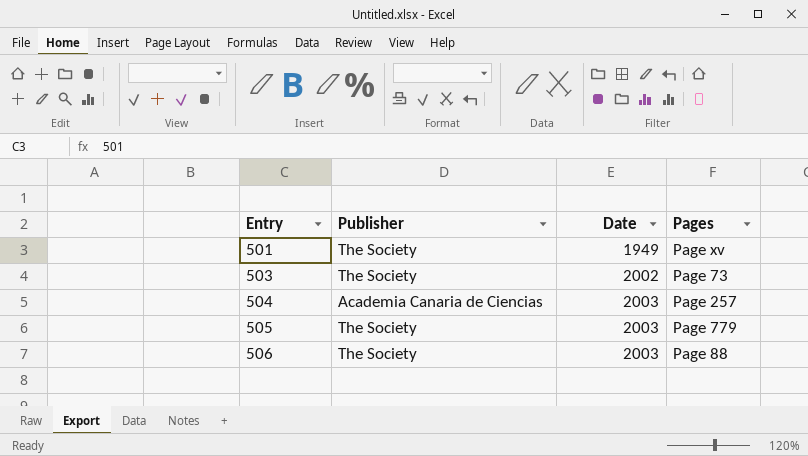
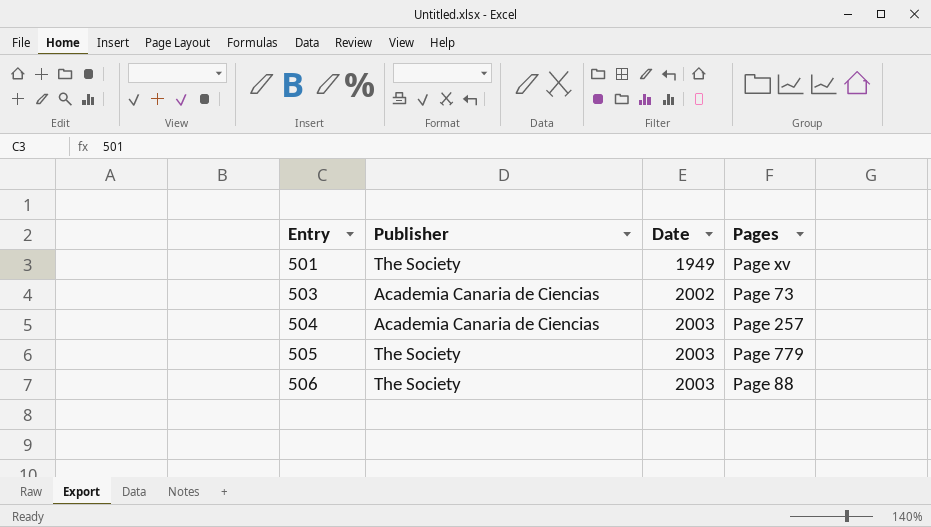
503 | Publisher: The Society -> Academia Canaria de Ciencias

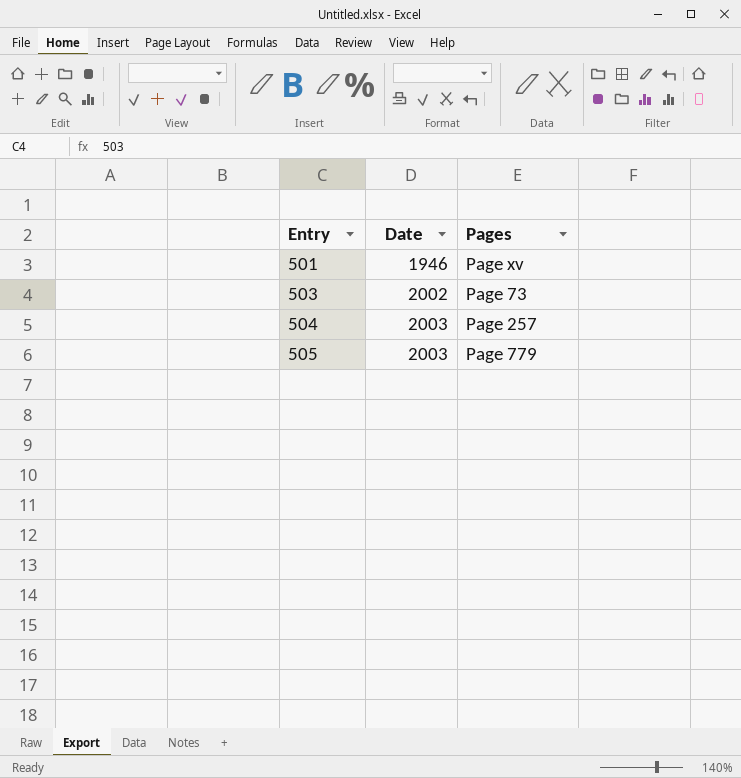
column Publisher | position: 2 -> none
row 506: The Society | 2003 | Page 88 -> none
501 | Date: 1949 -> 1946

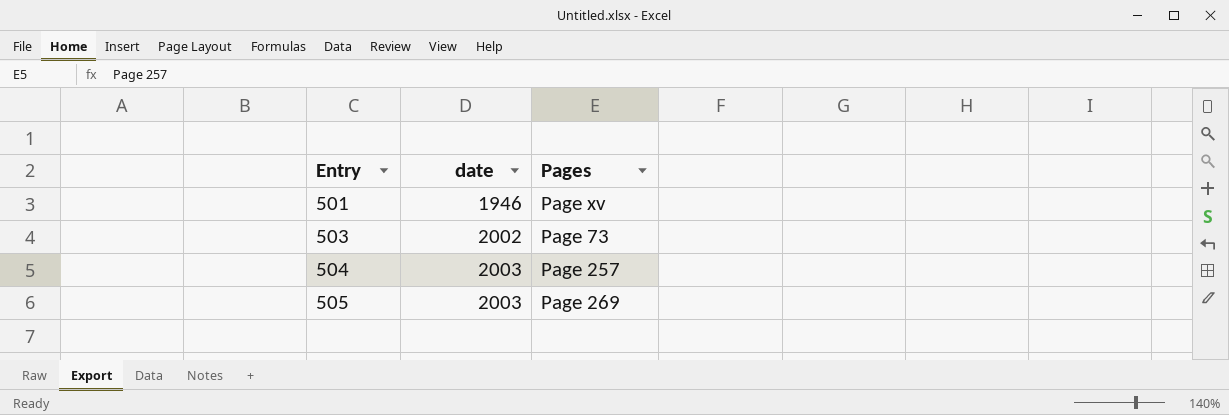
column name: Date -> date
505 | Pages: Page 779 -> Page 269

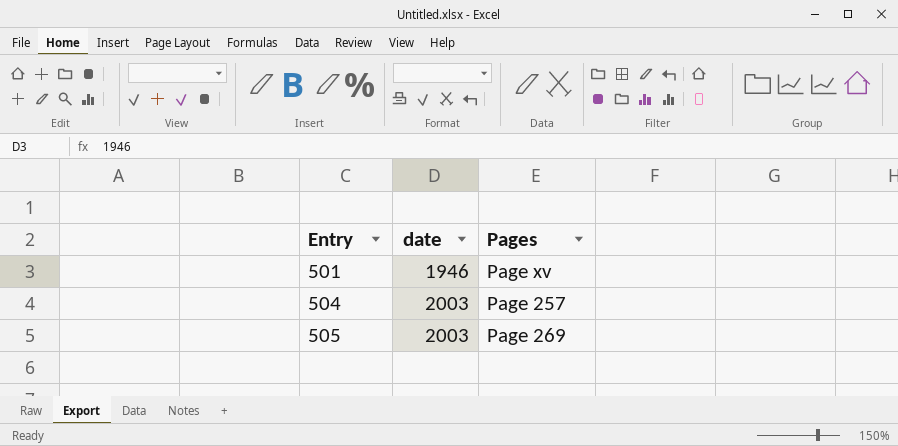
row 503: 2002 | Page 73 -> none

